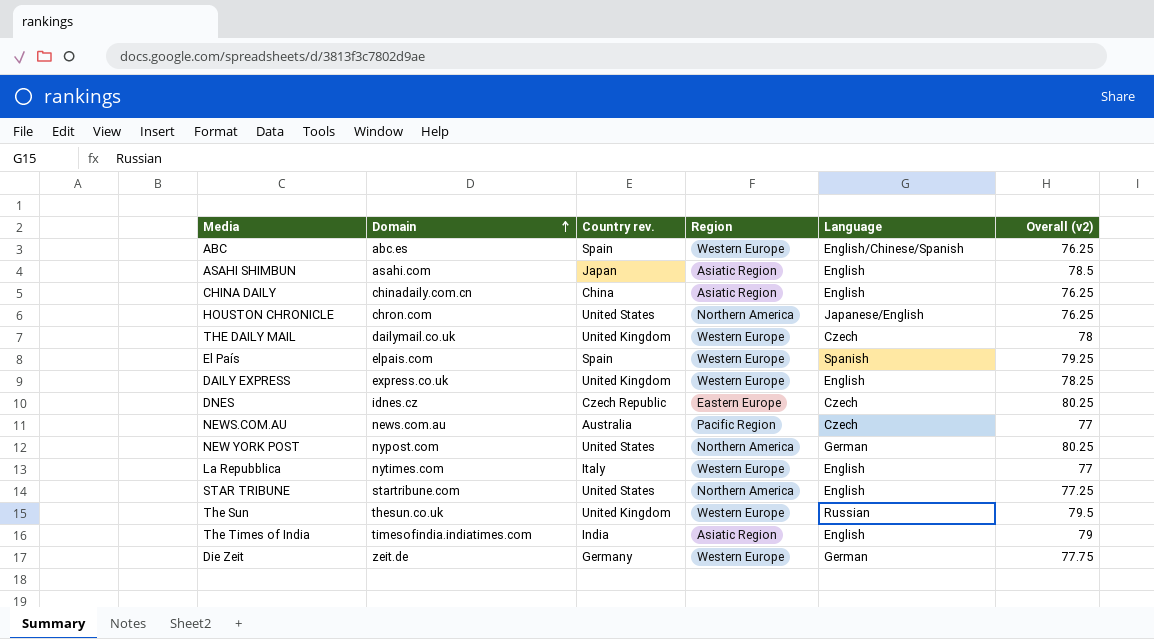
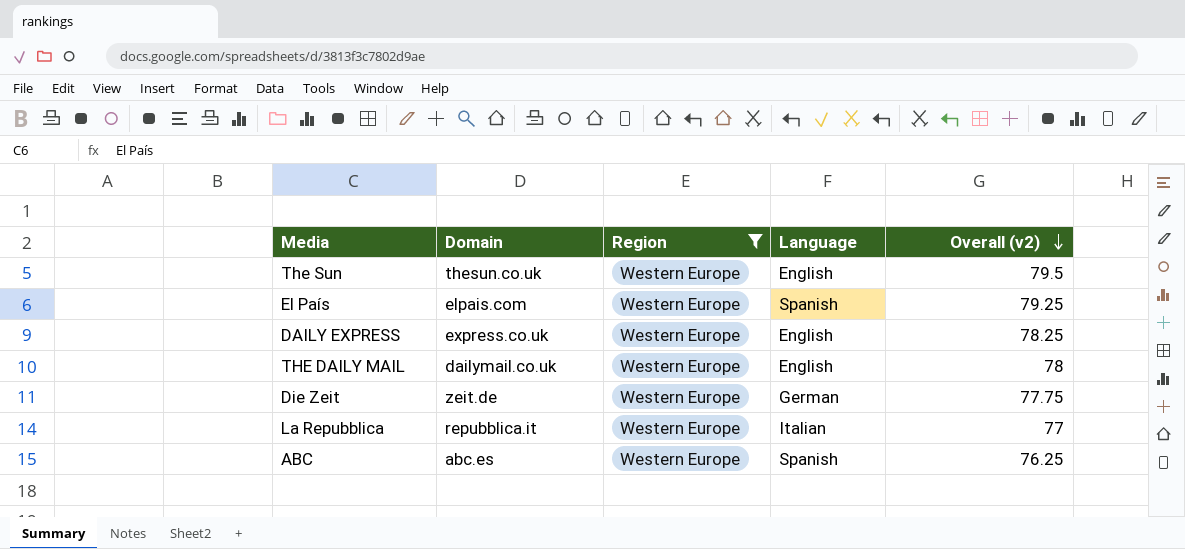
filter: none -> Region = Western Europe
row order: Domain ascending -> Overall (v2) descending
column Country rev. | position: 3 -> none
The Sun | Language: Russian -> English
THE DAILY MAIL | Language: Czech -> English
La Repubblica | Domain: nytimes.com -> repubblica.it
La Repubblica | Language: English -> Italian
ABC | Language: English/Chinese/Spanish -> Spanish

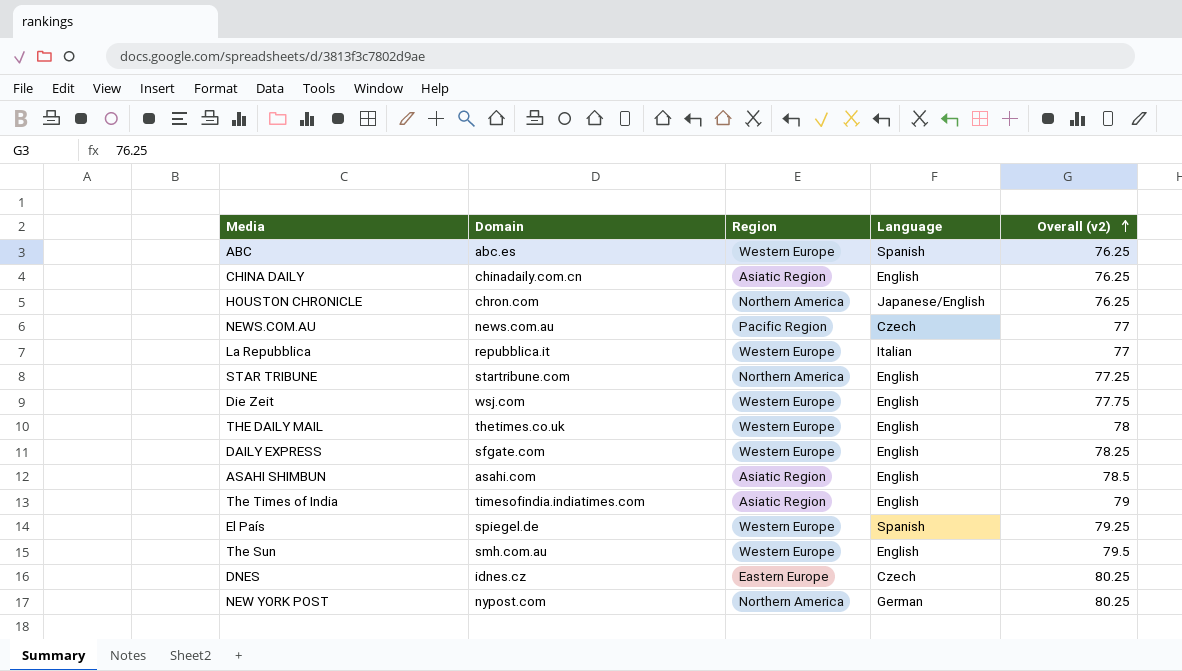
filter: Region = Western Europe -> none
row order: Overall (v2) descending -> Overall (v2) ascending
Die Zeit | Domain: zeit.de -> wsj.com
Die Zeit | Language: German -> English
THE DAILY MAIL | Domain: dailymail.co.uk -> thetimes.co.uk
DAILY EXPRESS | Domain: express.co.uk -> sfgate.com
El País | Domain: elpais.com -> spiegel.de
The Sun | Domain: thesun.co.uk -> smh.com.au

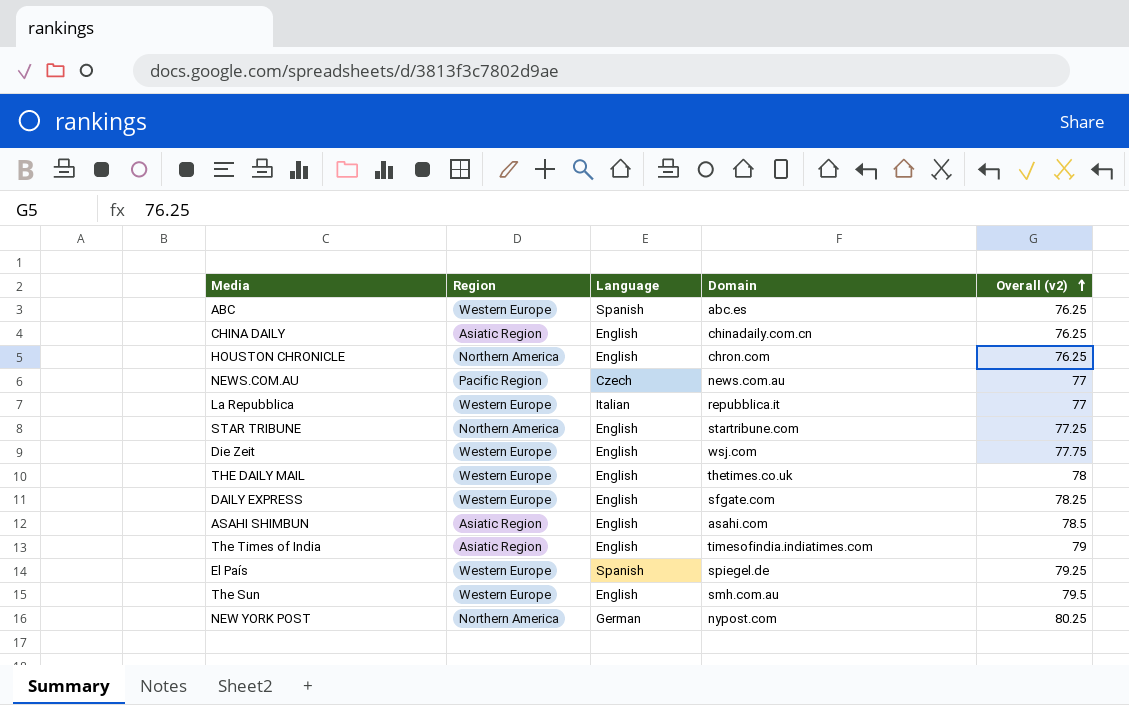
column Domain | position: 2 -> 4
row DNES: idnes.cz | Eastern Europe | Czech | 80.25 -> none
HOUSTON CHRONICLE | Language: Japanese/English -> English

